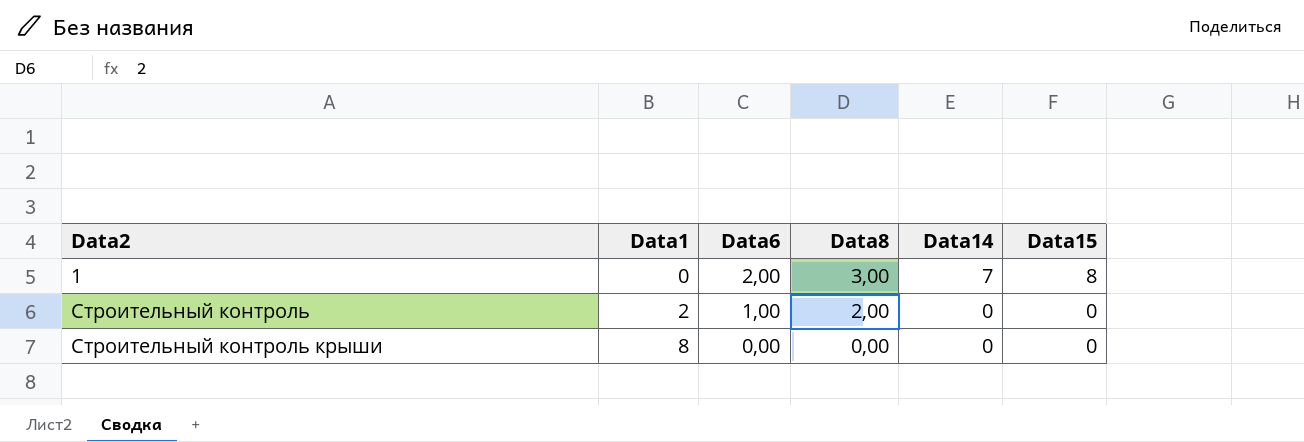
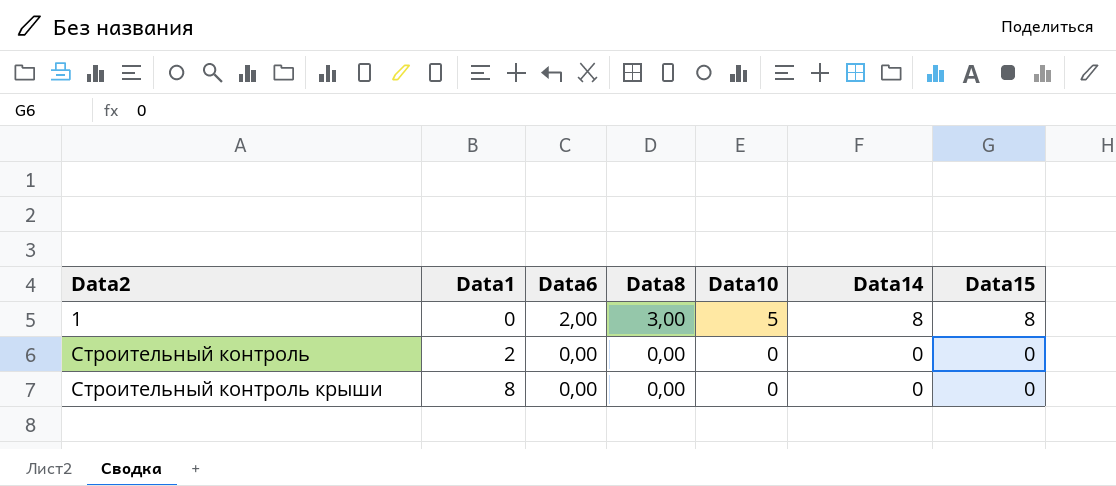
column Data10 | position: none -> 5
1 | Data14: 7 -> 8
Строительный контроль | Data6: 1,00 -> 0,00
Строительный контроль | Data8: 2,00 -> 0,00

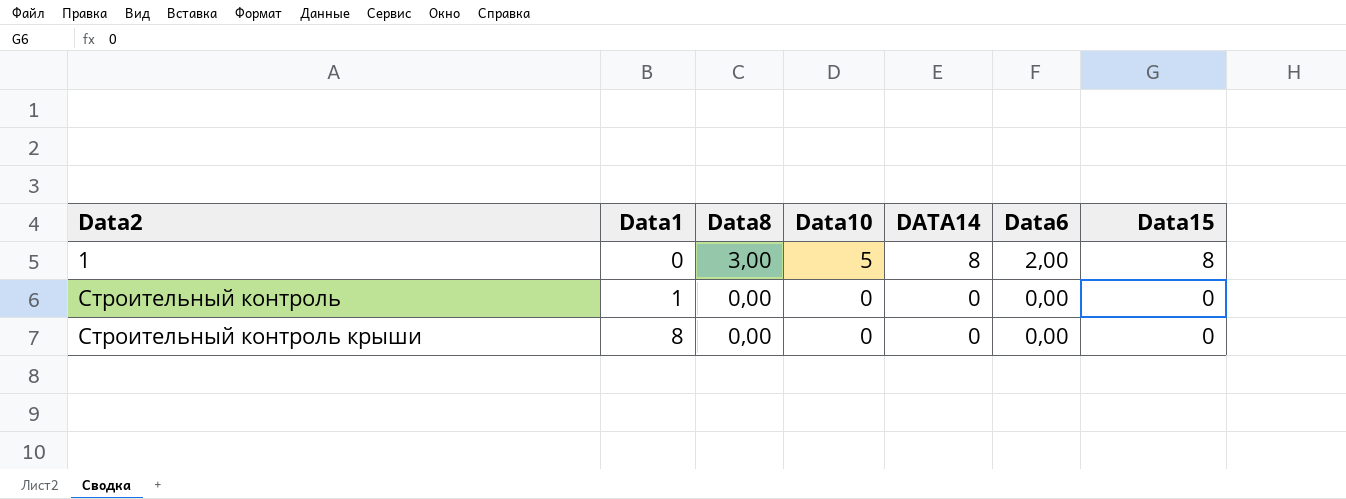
column name: Data14 -> DATA14
column Data6 | position: 3 -> 6
Строительный контроль | Data1: 2 -> 1

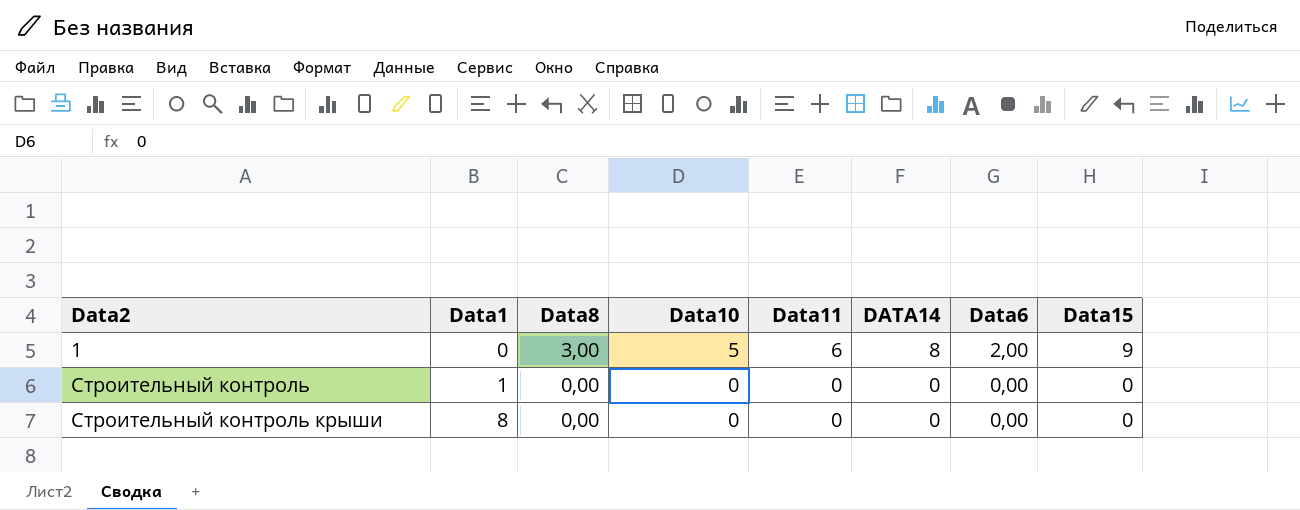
column Data11 | position: none -> 5
1 | Data15: 8 -> 9

